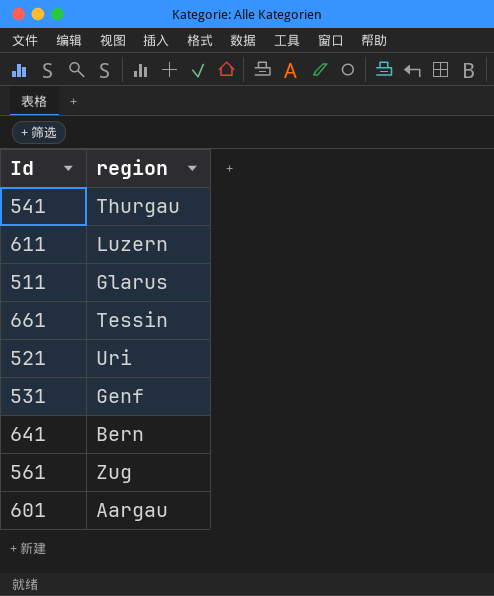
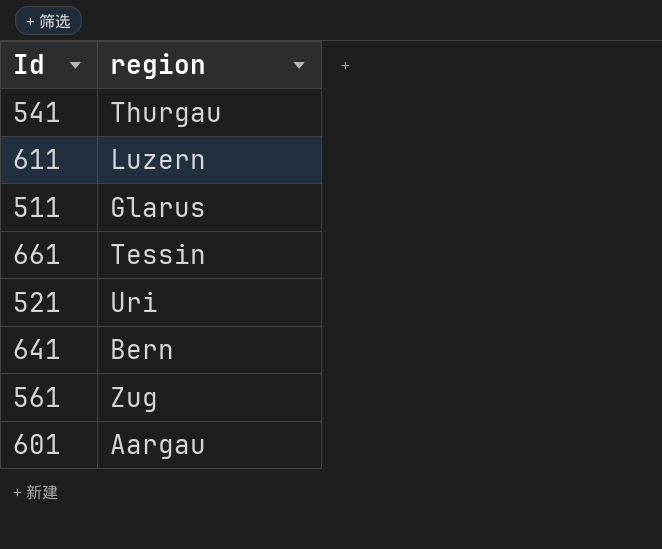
row 531: Genf -> none

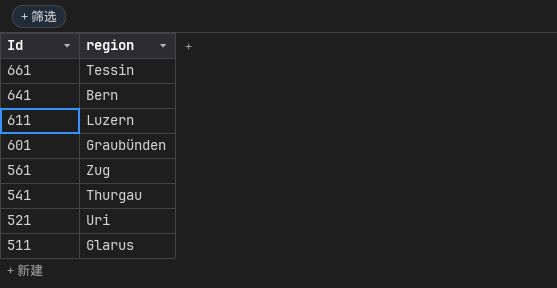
row order: none -> Id descending
601 | region: Aargau -> Graubünden

